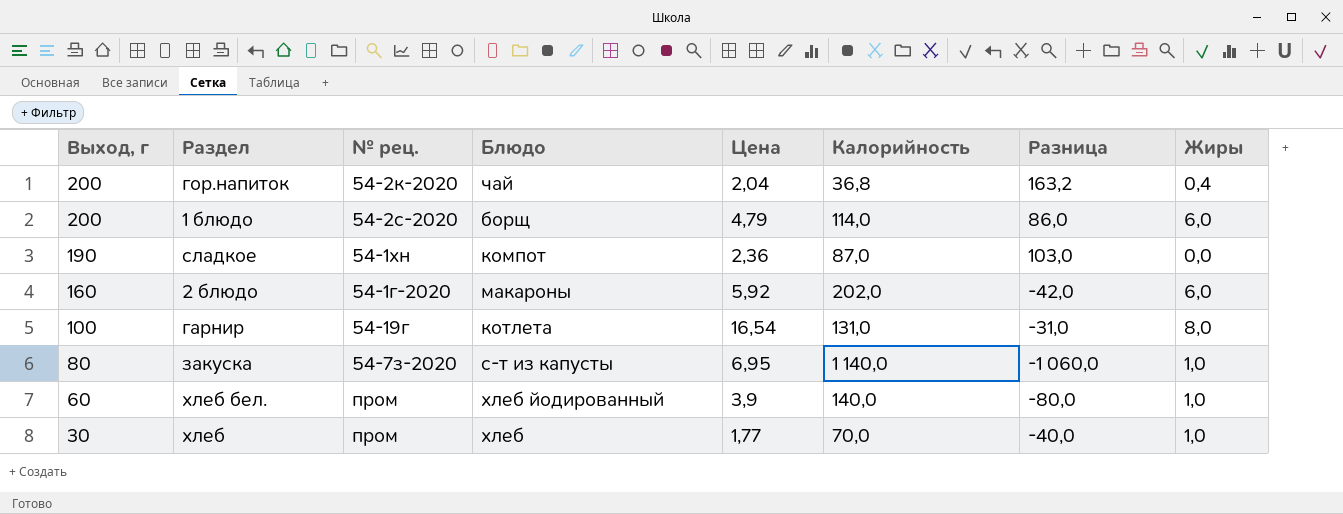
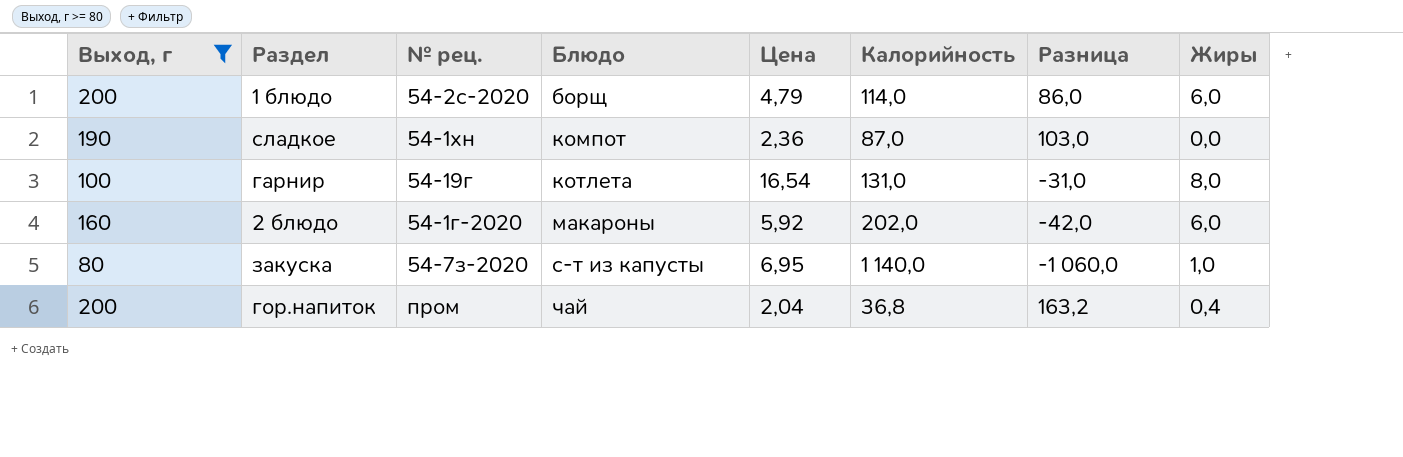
filter: none -> Выход, г >= 80
row order: Выход, г descending -> Блюдо ascending
гор.напиток | № рец.: 54-2к-2020 -> пром

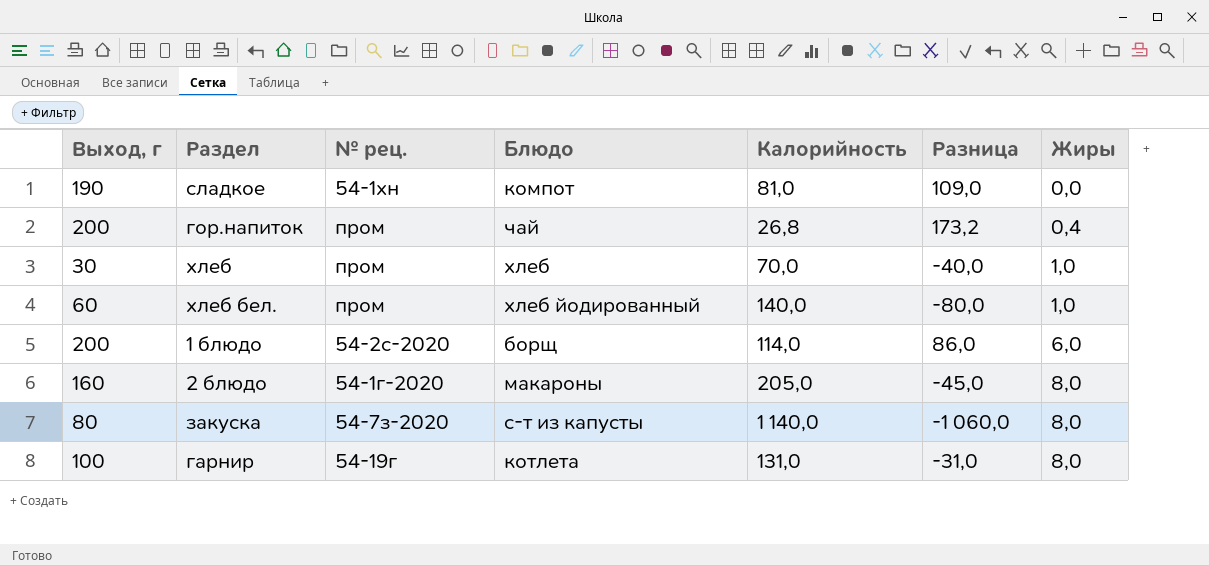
filter: Выход, г >= 80 -> none
row order: Блюдо ascending -> Жиры ascending
column Цена | position: 5 -> none
сладкое | Калорийность: 87,0 -> 81,0
сладкое | Разница: 103,0 -> 109,0
гор.напиток | Калорийность: 36,8 -> 26,8
гор.напиток | Разница: 163,2 -> 173,2
2 блюдо | Калорийность: 202,0 -> 205,0
2 блюдо | Разница: -42,0 -> -45,0
2 блюдо | Жиры: 6,0 -> 8,0
закуска | Жиры: 1,0 -> 8,0

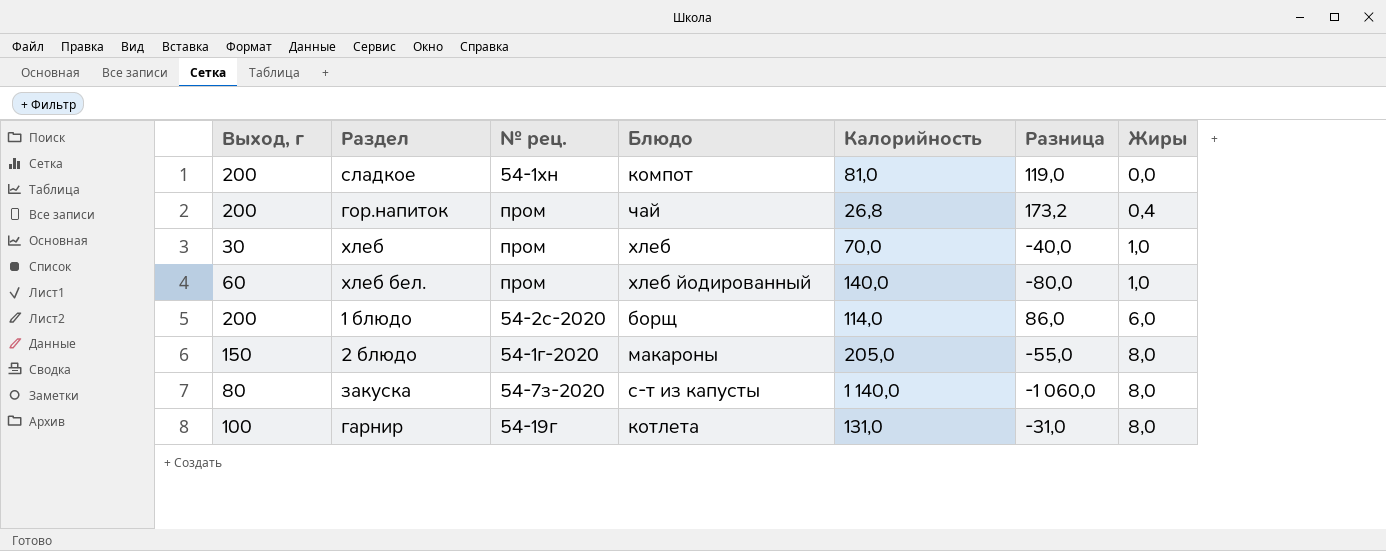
сладкое | Выход, г: 190 -> 200
сладкое | Разница: 109,0 -> 119,0
2 блюдо | Выход, г: 160 -> 150
2 блюдо | Разница: -45,0 -> -55,0

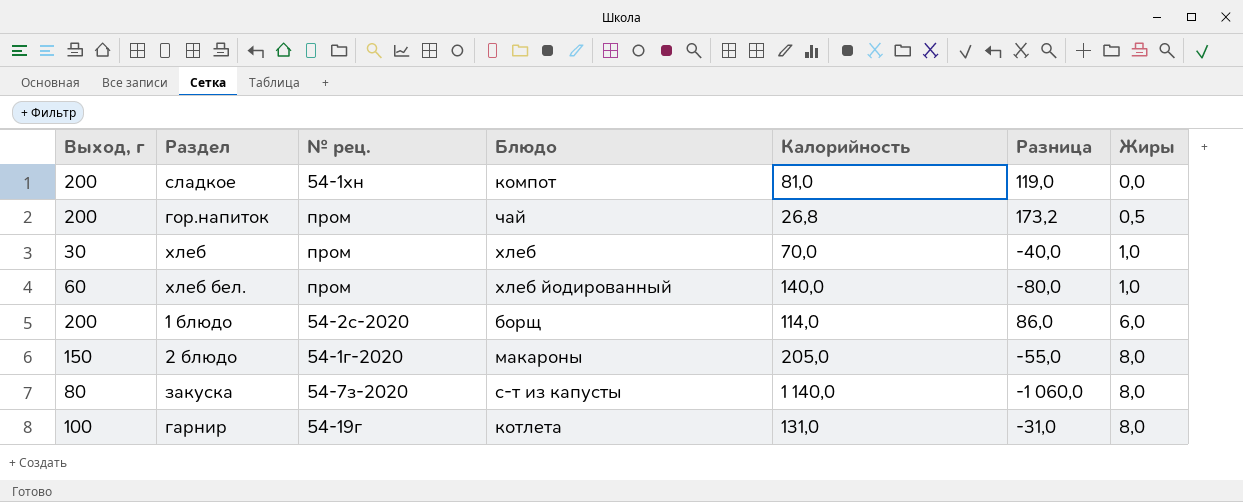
гор.напиток | Жиры: 0,4 -> 0,5

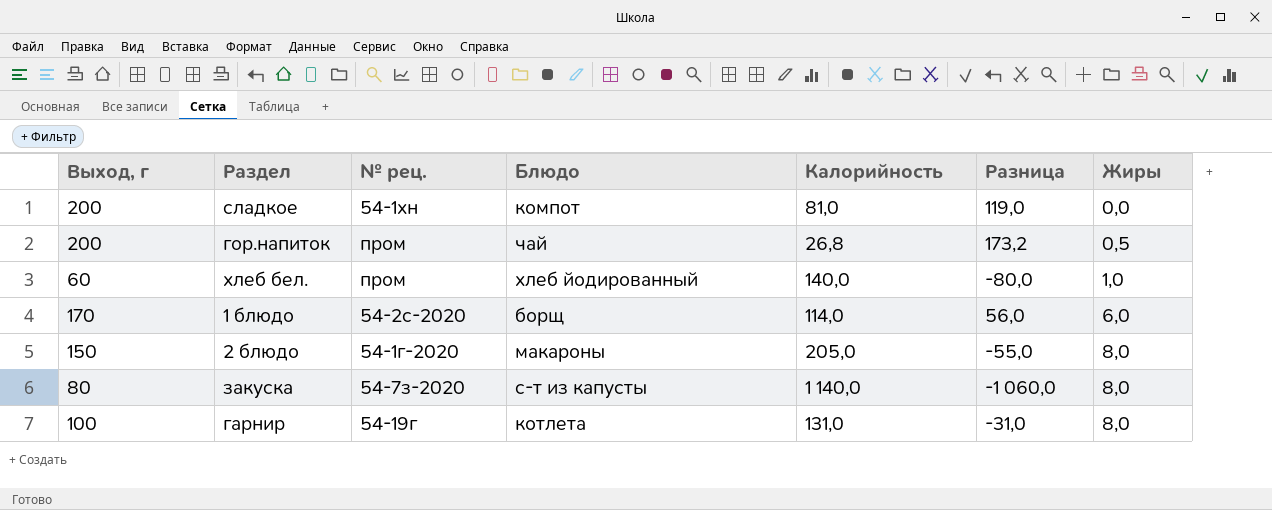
row хлеб: 30 | пром | хлеб | 70,0 | -40,0 | 1,0 -> none
1 блюдо | Выход, г: 200 -> 170
1 блюдо | Разница: 86,0 -> 56,0

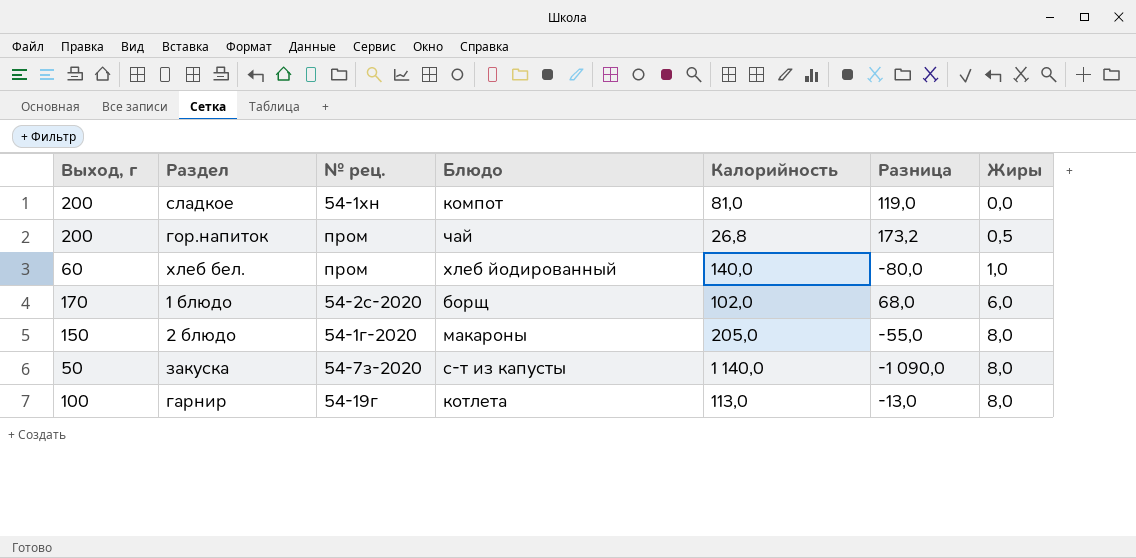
1 блюдо | Калорийность: 114,0 -> 102,0
1 блюдо | Разница: 56,0 -> 68,0
закуска | Выход, г: 80 -> 50
закуска | Разница: -1 060,0 -> -1 090,0
гарнир | Калорийность: 131,0 -> 113,0
гарнир | Разница: -31,0 -> -13,0

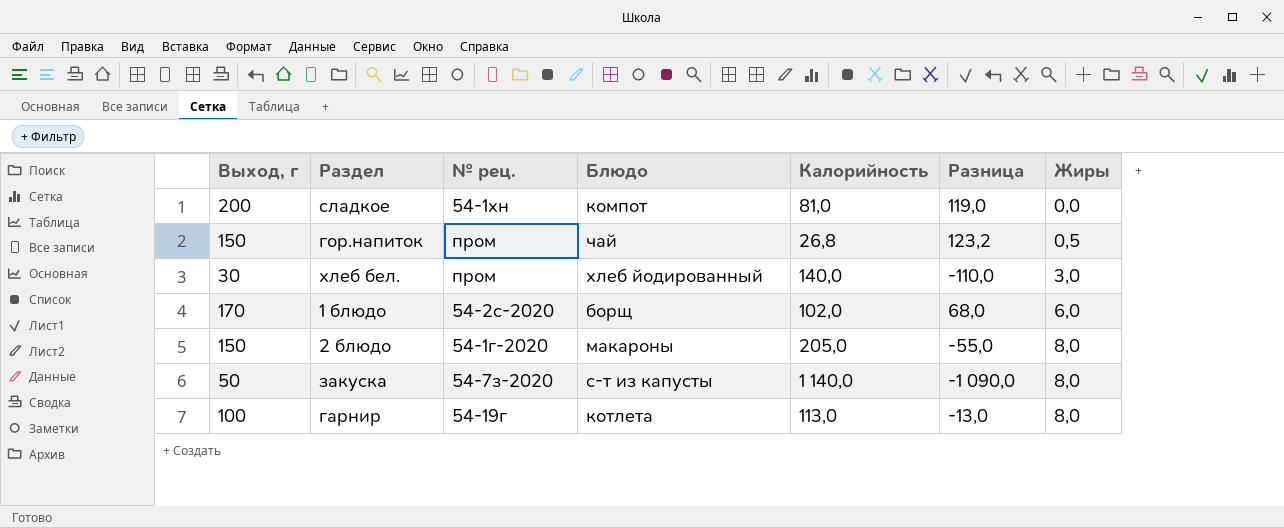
гор.напиток | Выход, г: 200 -> 150
гор.напиток | Разница: 173,2 -> 123,2
хлеб бел. | Выход, г: 60 -> 30
хлеб бел. | Разница: -80,0 -> -110,0
хлеб бел. | Жиры: 1,0 -> 3,0

